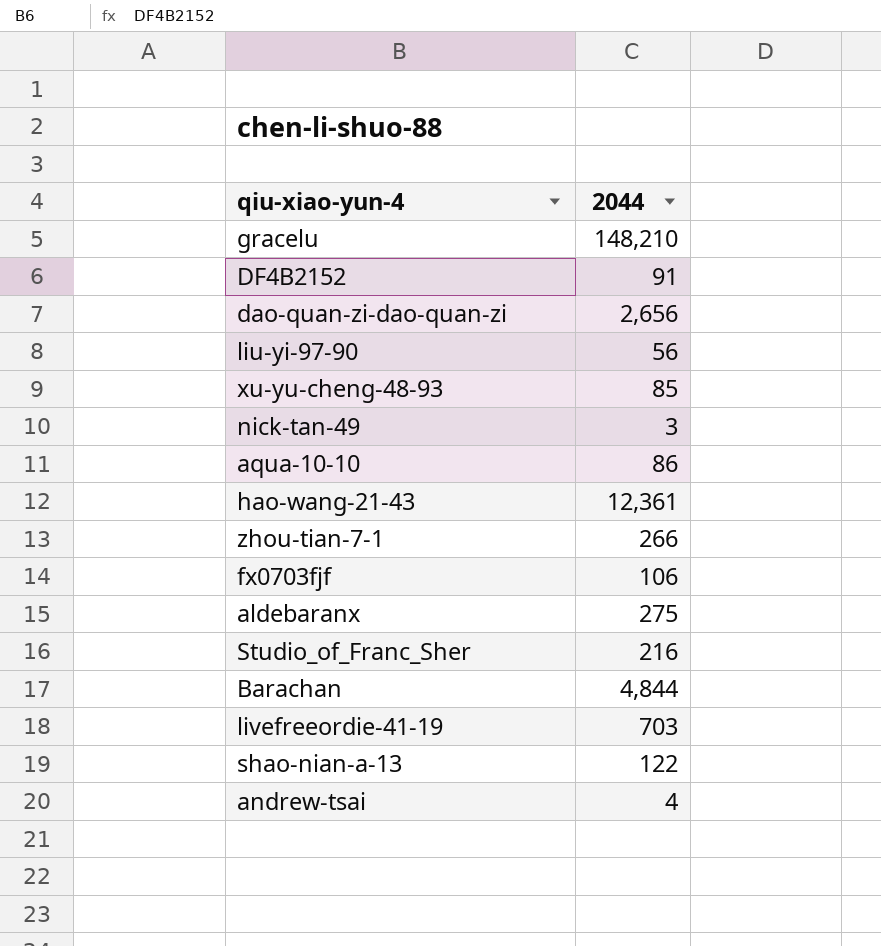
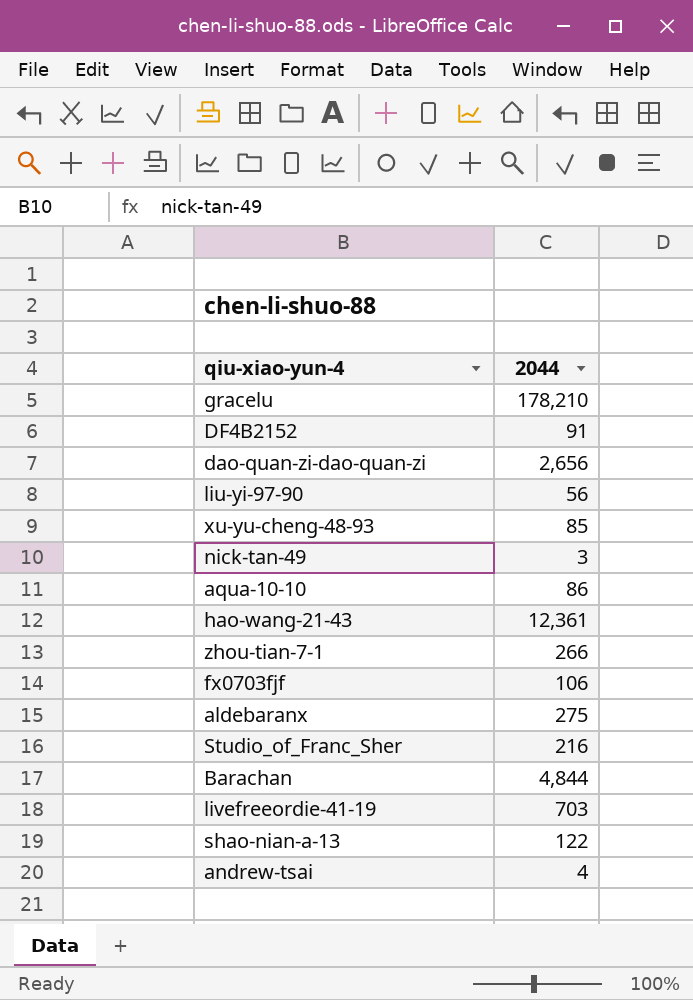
gracelu | 2044: 148,210 -> 178,210

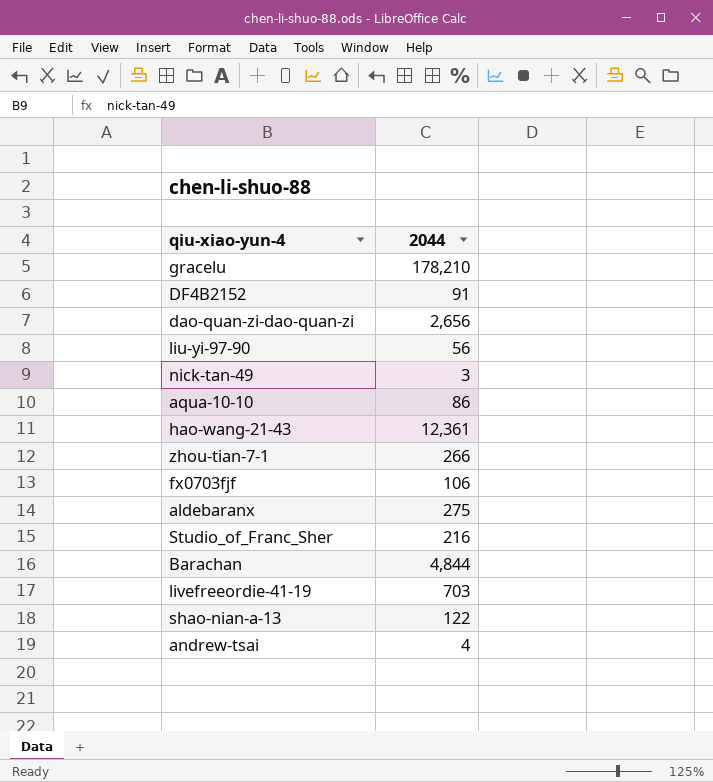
row xu-yu-cheng-48-93: 85 -> none

